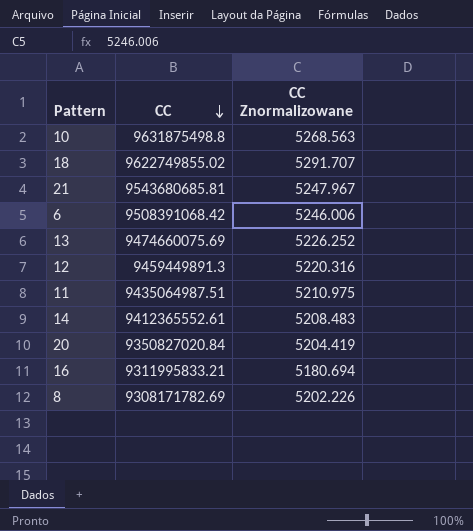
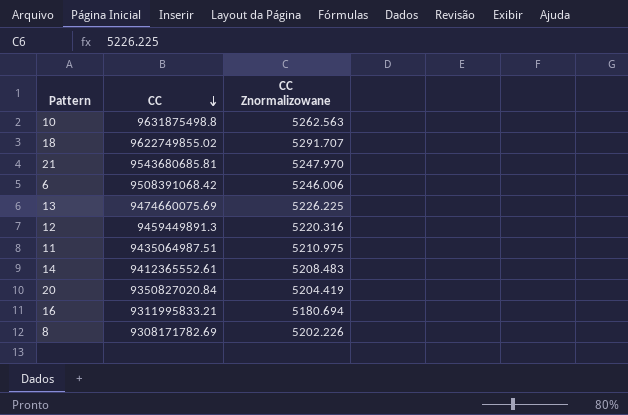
10 | CC Znormalizowane: 5268.563 -> 5262.563
21 | CC Znormalizowane: 5247.967 -> 5247.970
13 | CC Znormalizowane: 5226.252 -> 5226.225

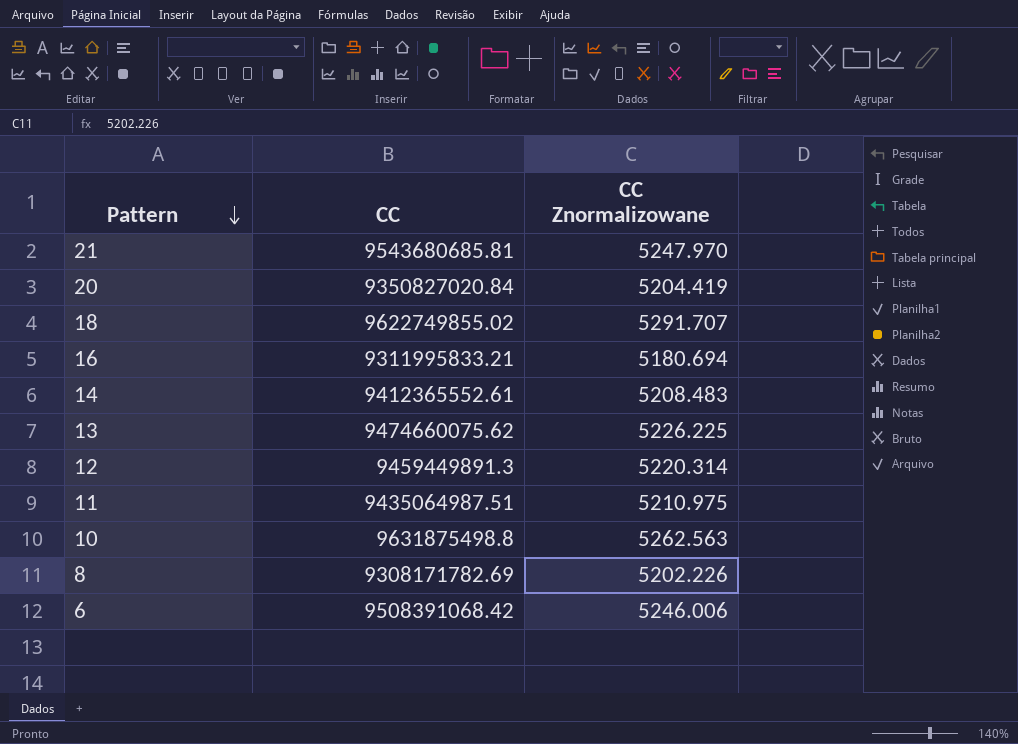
row order: CC descending -> Pattern descending
13 | CC: 9474660075.69 -> 9474660075.62
12 | CC Znormalizowane: 5220.316 -> 5220.314

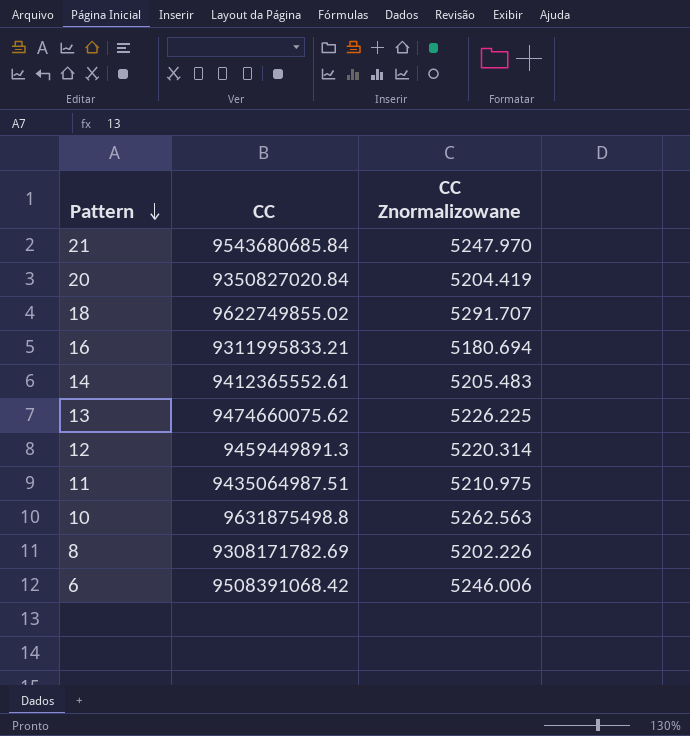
21 | CC: 9543680685.81 -> 9543680685.84
14 | CC Znormalizowane: 5208.483 -> 5205.483

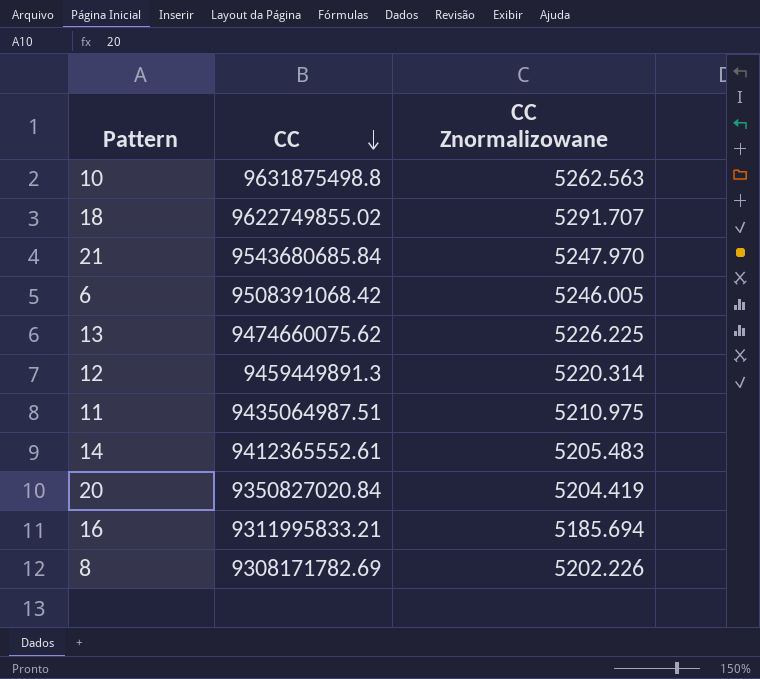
row order: Pattern descending -> CC descending
6 | CC Znormalizowane: 5246.006 -> 5246.005
16 | CC Znormalizowane: 5180.694 -> 5185.694

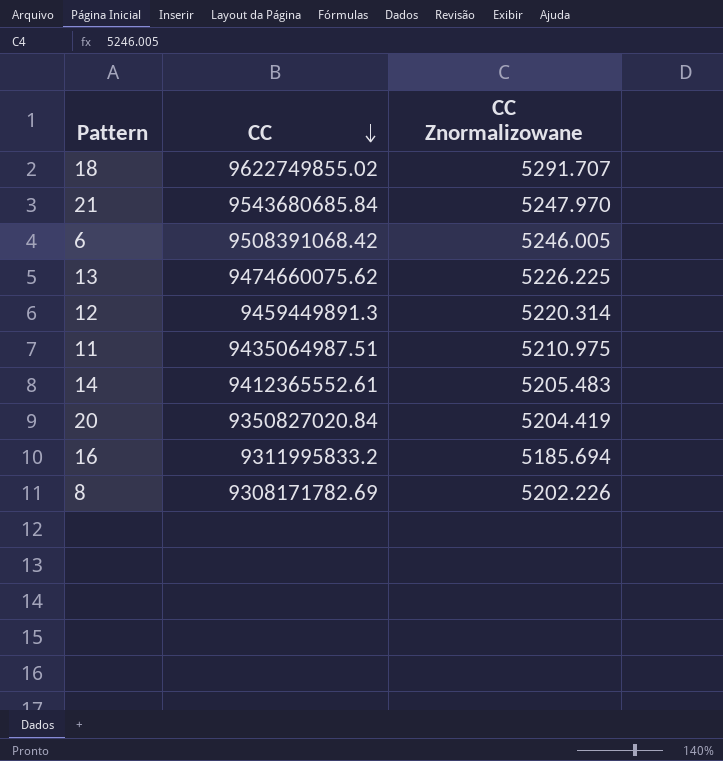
row 10: 9631875498.8 | 5262.563 -> none
16 | CC: 9311995833.21 -> 9311995833.2

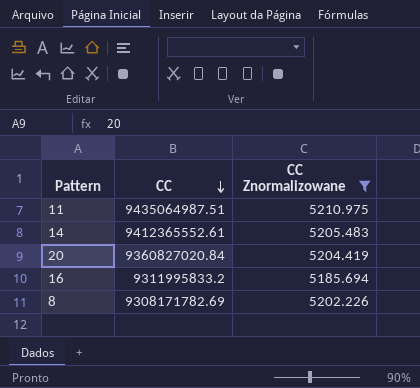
filter: none -> CC Znormalizowane <= 5210.975
20 | CC: 9350827020.84 -> 9360827020.84

